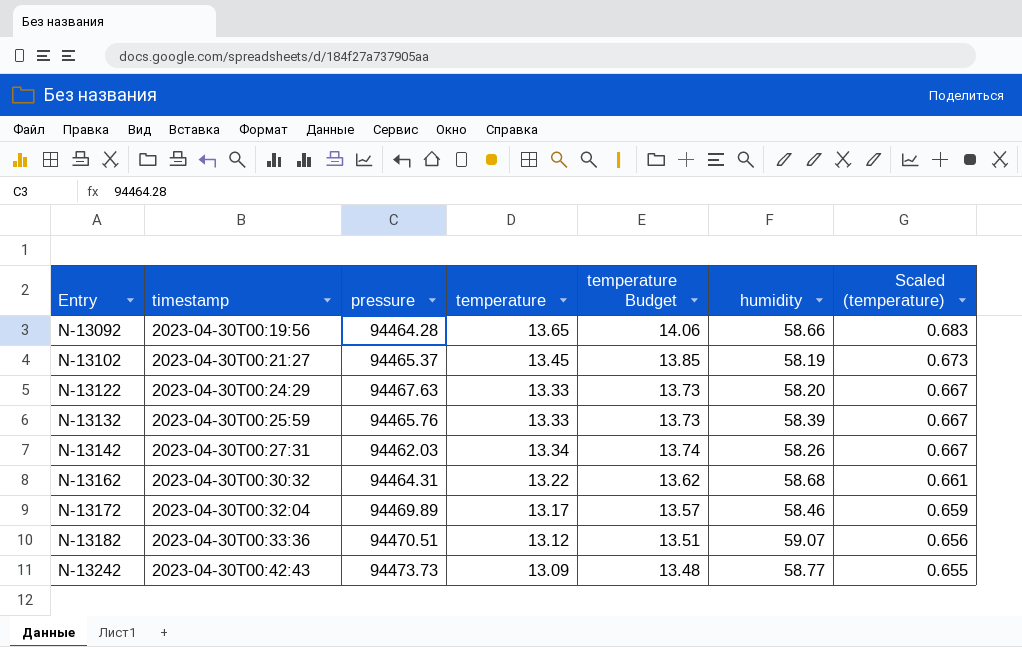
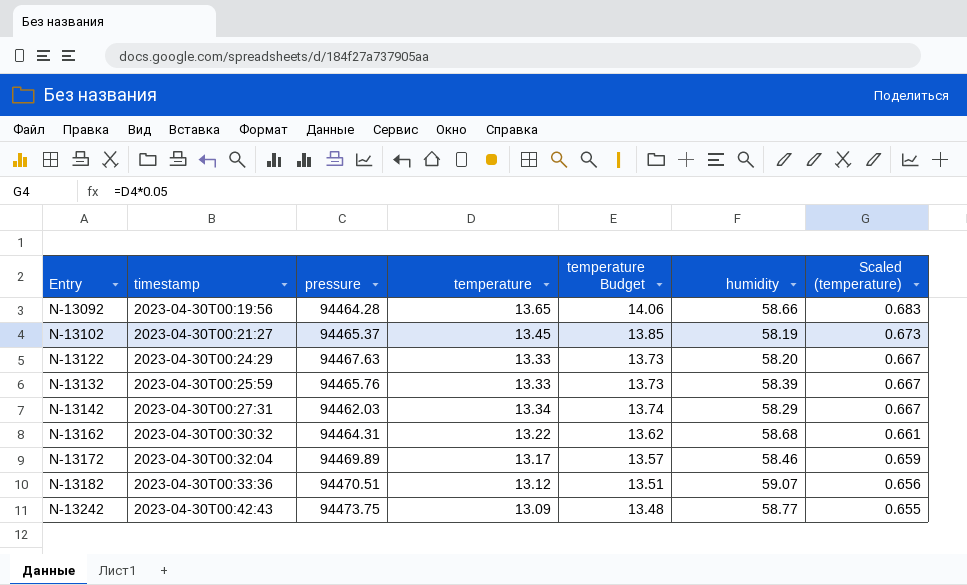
N-13142 | humidity: 58.26 -> 58.29
N-13242 | pressure: 94473.73 -> 94473.75

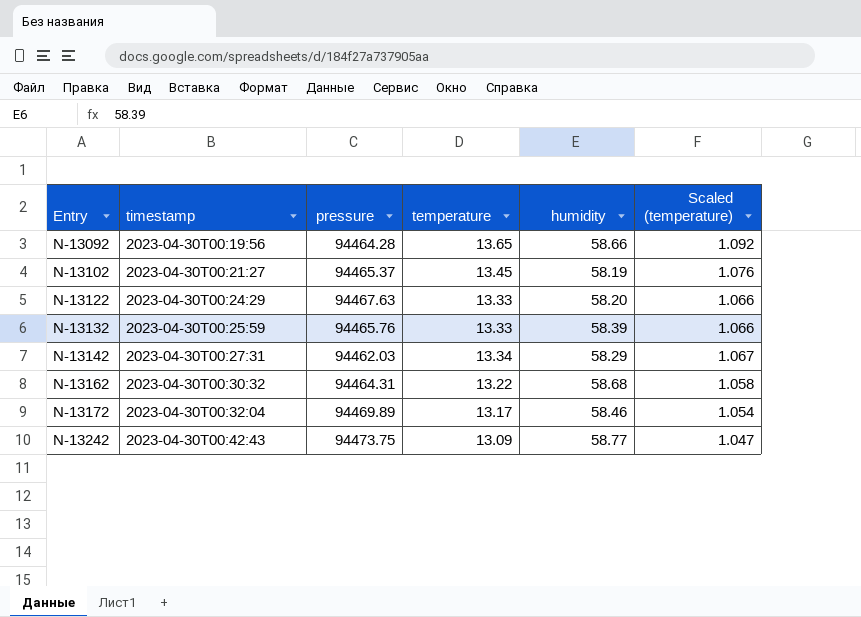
column temperature Budget | formula: [temperature] * 1.03 -> none
column Scaled (temperature) | formula: [temperature] * 0.05 -> [temperature] * 0.08
row N-13182: 2023-04-30T00:33:36 | 94470.51 | 13.12 | 13.51 | 59.07 | 0.656 -> none

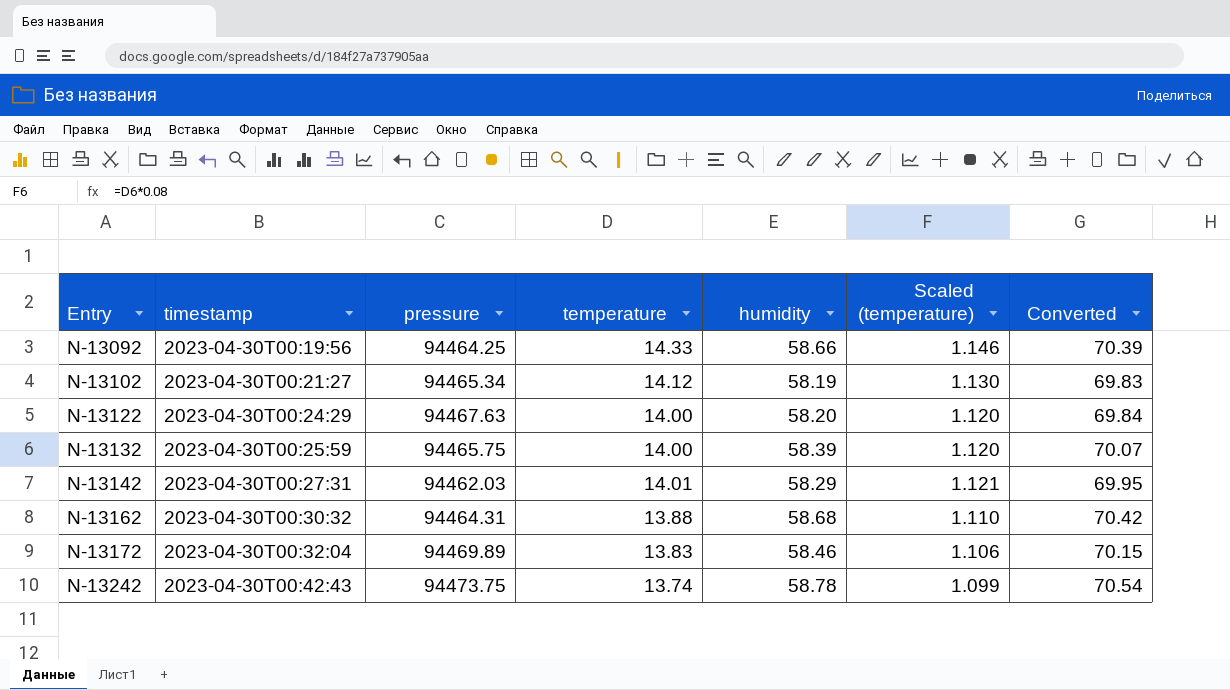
column Converted | formula: none -> [humidity] * 1.2
N-13092 | pressure: 94464.28 -> 94464.25
N-13092 | temperature: 13.65 -> 14.33
N-13092 | Scaled (temperature): 1.092 -> 1.146
N-13102 | pressure: 94465.37 -> 94465.34
N-13102 | temperature: 13.45 -> 14.12
N-13102 | Scaled (temperature): 1.076 -> 1.130
N-13122 | temperature: 13.33 -> 14.00
N-13122 | Scaled (temperature): 1.066 -> 1.120
N-13132 | pressure: 94465.76 -> 94465.75
N-13132 | temperature: 13.33 -> 14.00
N-13132 | Scaled (temperature): 1.066 -> 1.120
N-13142 | temperature: 13.34 -> 14.01
N-13142 | Scaled (temperature): 1.067 -> 1.121
N-13162 | temperature: 13.22 -> 13.88
N-13162 | Scaled (temperature): 1.058 -> 1.110
N-13172 | temperature: 13.17 -> 13.83
N-13172 | Scaled (temperature): 1.054 -> 1.106
N-13242 | temperature: 13.09 -> 13.74
N-13242 | humidity: 58.77 -> 58.78
N-13242 | Scaled (temperature): 1.047 -> 1.099

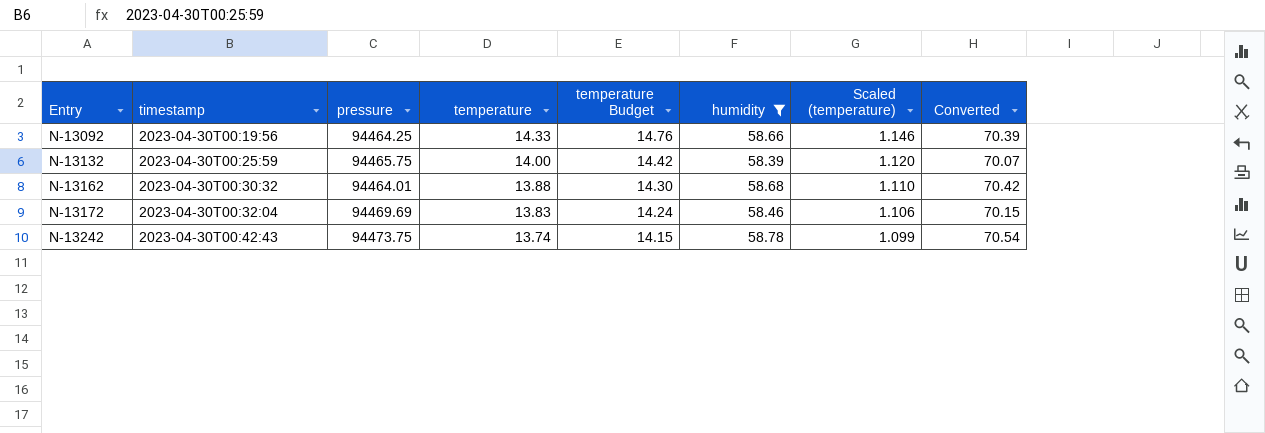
filter: none -> humidity >= 58.39
column temperature Budget | formula: none -> [temperature] * 1.03
N-13162 | pressure: 94464.31 -> 94464.01
N-13172 | pressure: 94469.89 -> 94469.69

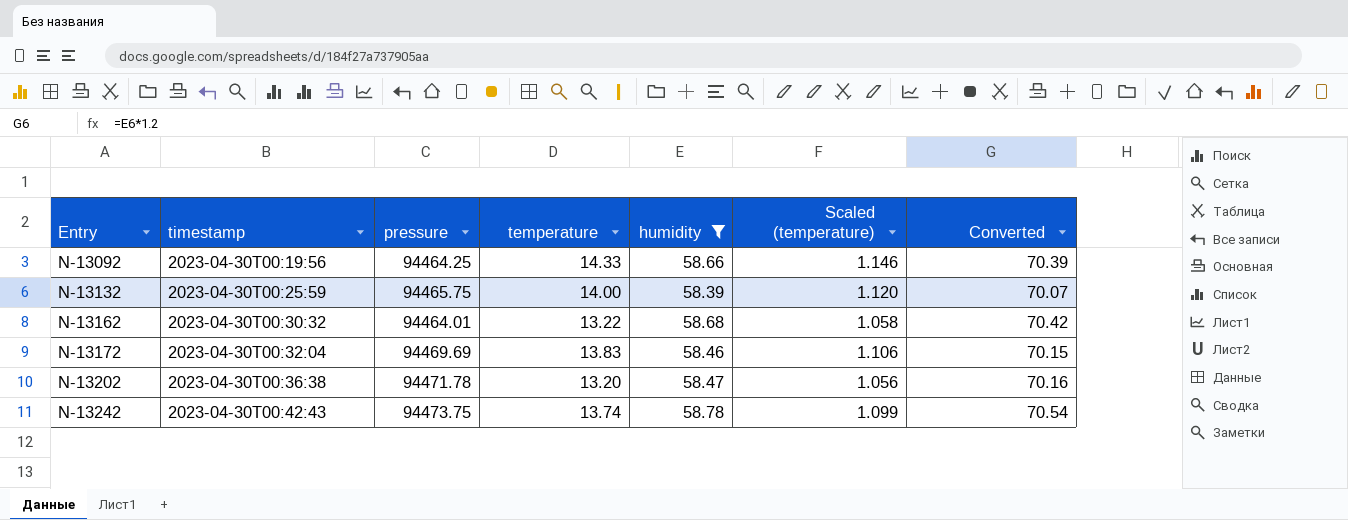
column temperature Budget | formula: [temperature] * 1.03 -> none
N-13162 | temperature: 13.88 -> 13.22
N-13162 | Scaled (temperature): 1.110 -> 1.058
row N-13202: none -> 2023-04-30T00:36:38 | 94471.78 | 13.20 | 58.47 | 1.056 | 70.16

